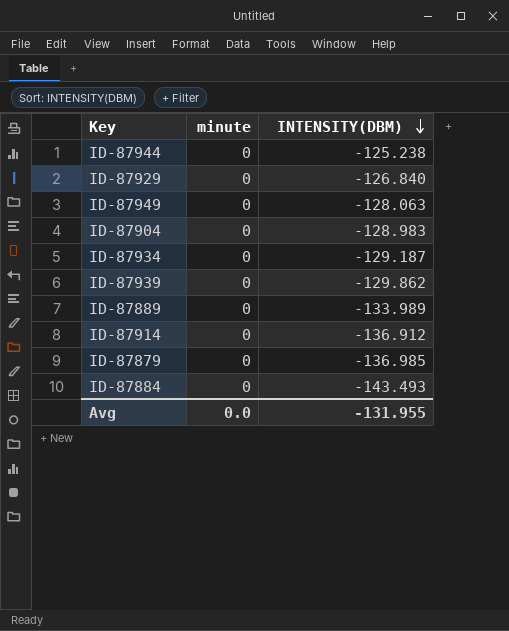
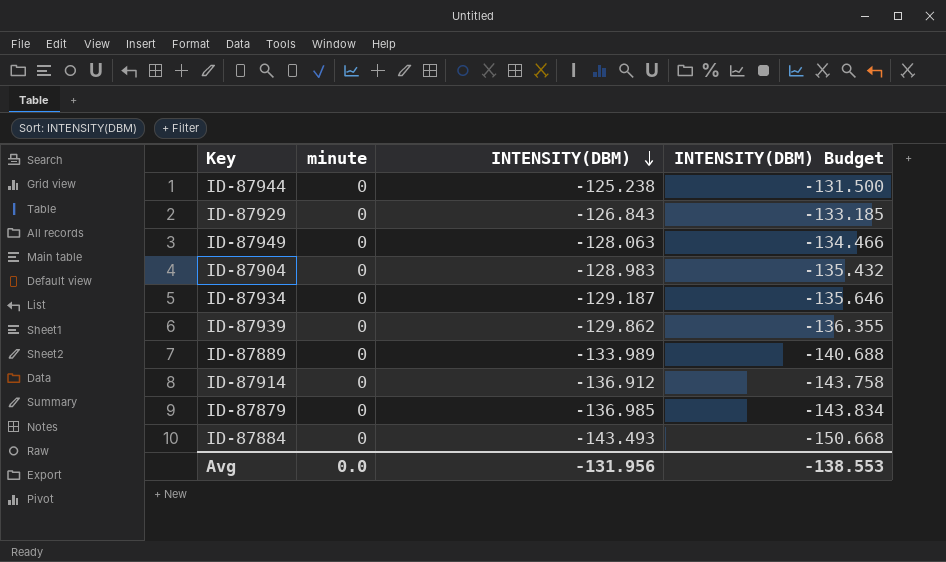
column INTENSITY(DBM) Budget | formula: none -> [INTENSITY(DBM)] * 1.05
ID-87929 | INTENSITY(DBM): -126.840 -> -126.843
Avg | INTENSITY(DBM): -131.955 -> -131.956

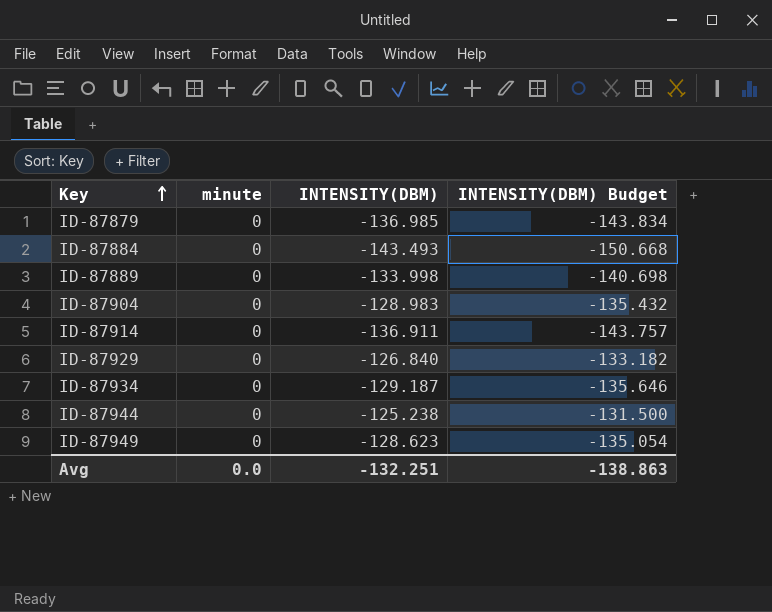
row order: INTENSITY(DBM) descending -> Key ascending
row ID-87939: 0 | -129.862 | -136.355 -> none
ID-87889 | INTENSITY(DBM): -133.989 -> -133.998
ID-87889 | INTENSITY(DBM) Budget: -140.688 -> -140.698
ID-87914 | INTENSITY(DBM): -136.912 -> -136.911
ID-87914 | INTENSITY(DBM) Budget: -143.758 -> -143.757
ID-87929 | INTENSITY(DBM): -126.843 -> -126.840
ID-87929 | INTENSITY(DBM) Budget: -133.185 -> -133.182
ID-87949 | INTENSITY(DBM): -128.063 -> -128.623
ID-87949 | INTENSITY(DBM) Budget: -134.466 -> -135.054
Avg | INTENSITY(DBM): -131.956 -> -132.251
Avg | INTENSITY(DBM) Budget: -138.553 -> -138.863

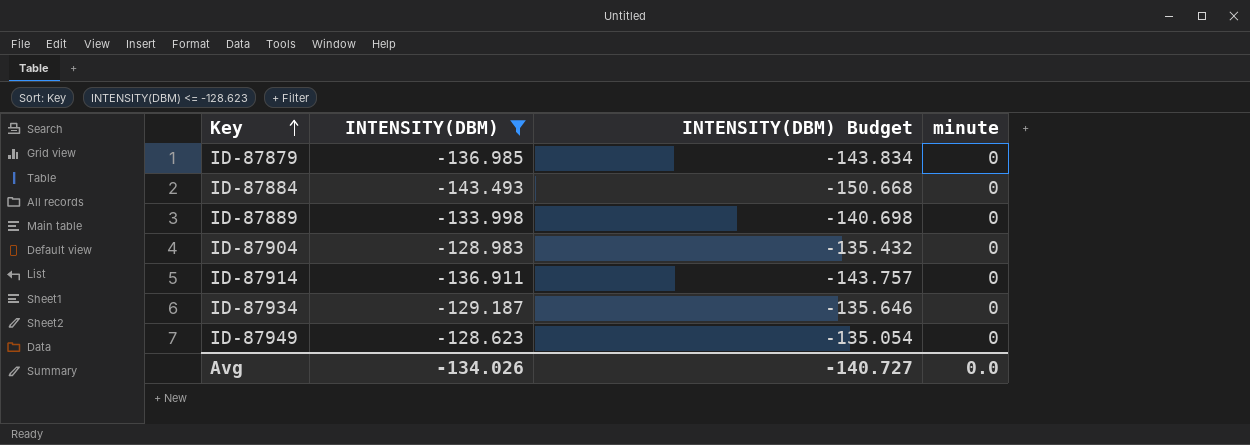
filter: none -> INTENSITY(DBM) <= -128.623
column minute | position: 2 -> 4
Avg | INTENSITY(DBM): -132.251 -> -134.026
Avg | INTENSITY(DBM) Budget: -138.863 -> -140.727

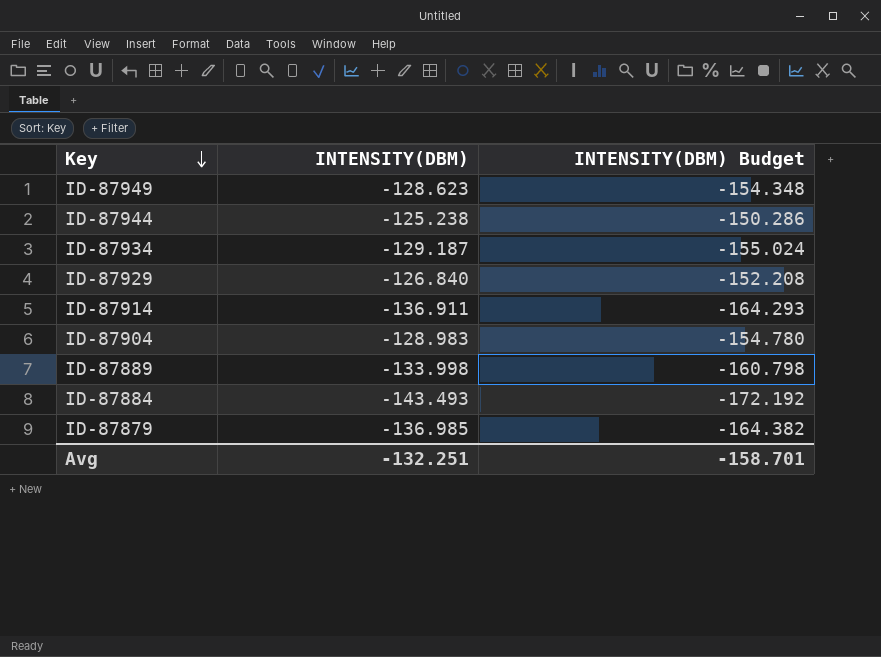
filter: INTENSITY(DBM) <= -128.623 -> none
row order: Key ascending -> Key descending
column minute | position: 4 -> none
column INTENSITY(DBM) Budget | formula: [INTENSITY(DBM)] * 1.05 -> [INTENSITY(DBM)] * 1.2
Avg | INTENSITY(DBM): -134.026 -> -132.251
Avg | INTENSITY(DBM) Budget: -140.727 -> -158.701

